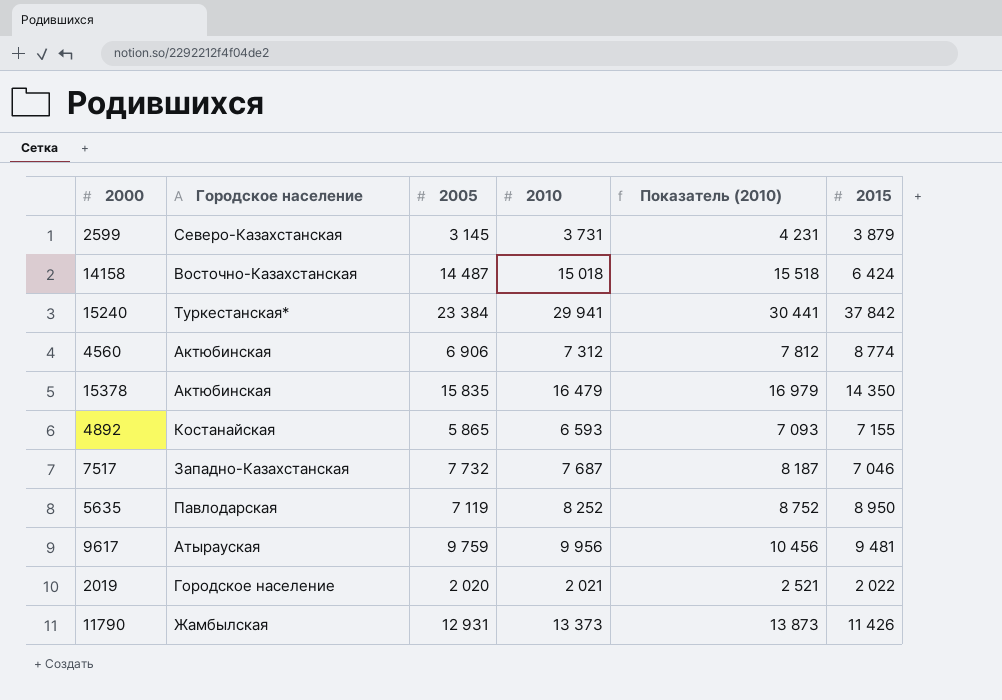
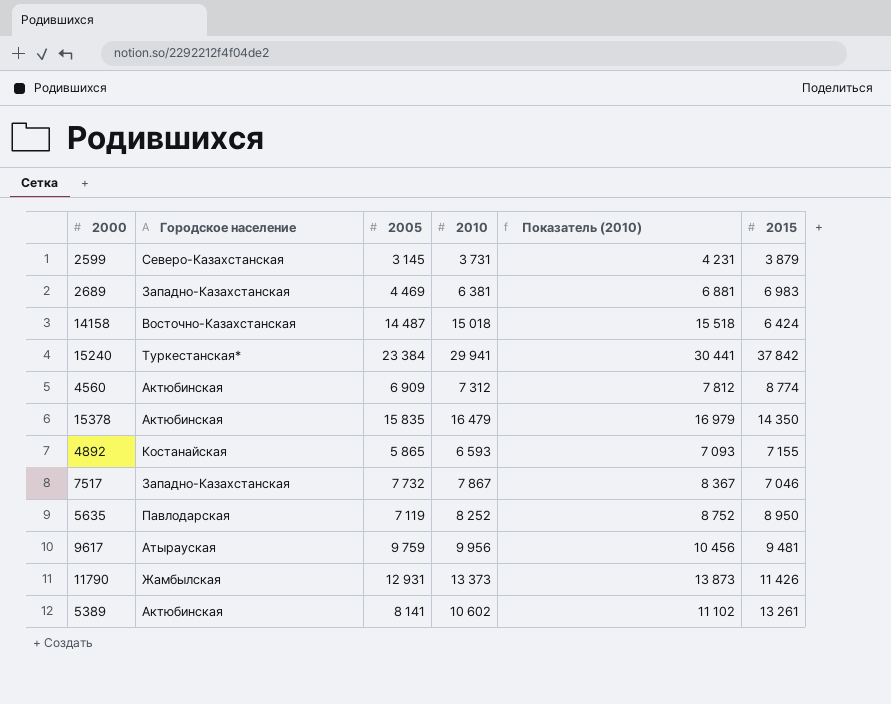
row 2019: Городское население | 2 020 | 2 021 | 2 521 | 2 022 -> none
row 2689: none -> Западно-Казахстанская | 4 469 | 6 381 | 6 881 | 6 983
4560 | 2005: 6 906 -> 6 909
7517 | 2010: 7 687 -> 7 867
7517 | Показатель (2010): 8 187 -> 8 367
row 5389: none -> Актюбинская | 8 141 | 10 602 | 11 102 | 13 261

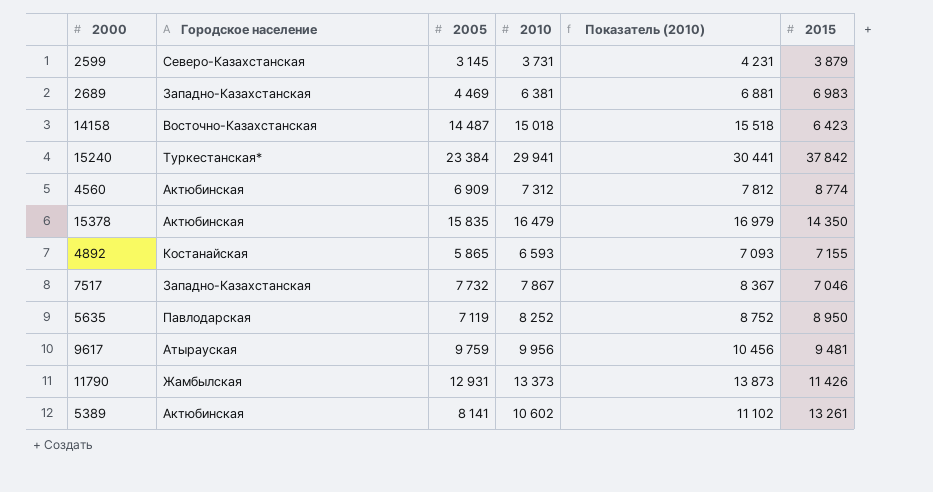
14158 | 2015: 6 424 -> 6 423

